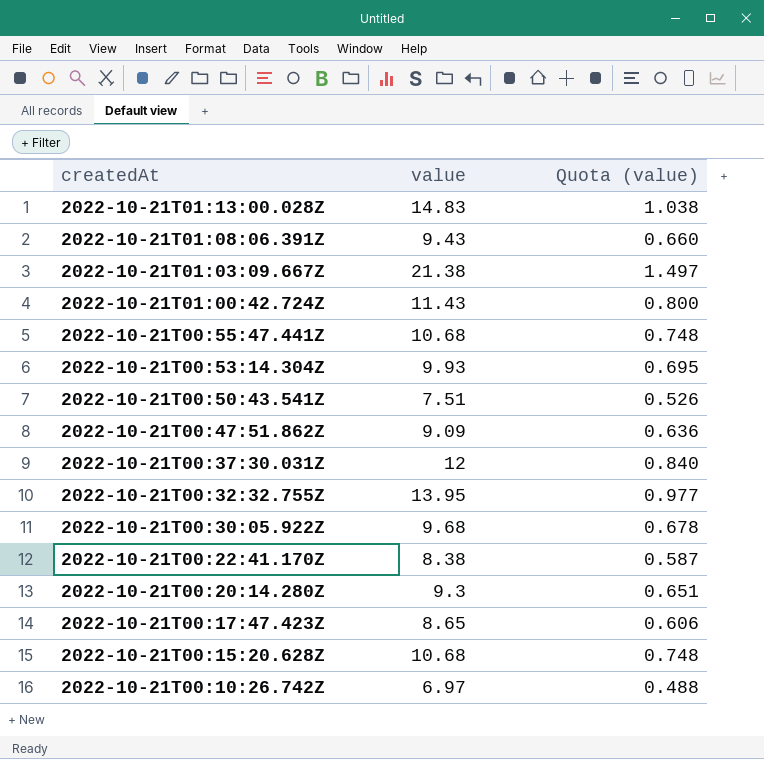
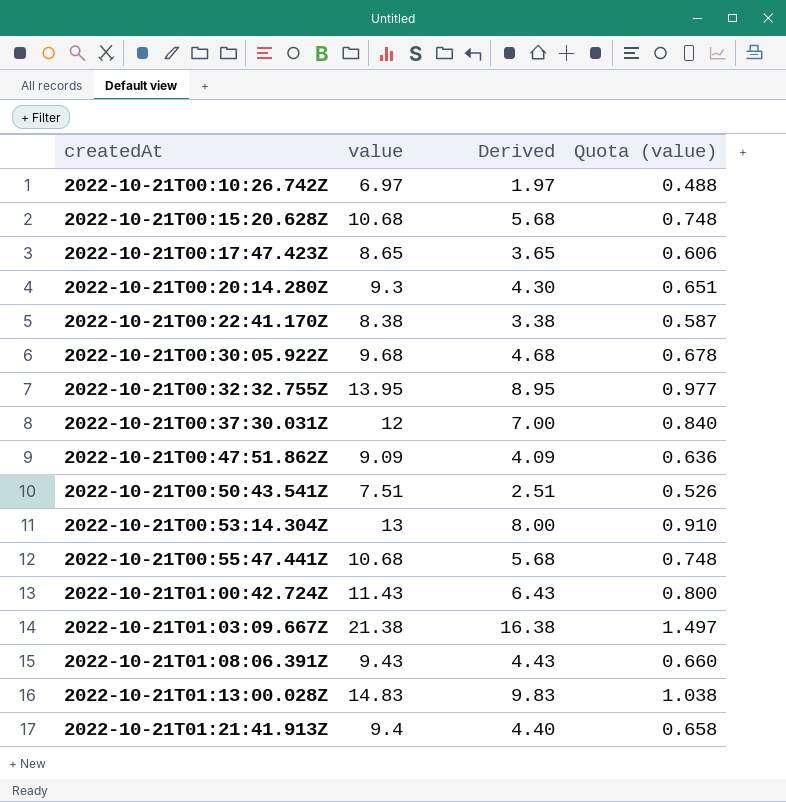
row order: createdAt descending -> createdAt ascending
column Derived | formula: none -> [value] - 5
2022-10-21T00:53:14.304Z | value: 9.93 -> 13
2022-10-21T00:53:14.304Z | Quota (value): 0.695 -> 0.910
row 2022-10-21T01:21:41.913Z: none -> 9.4 | 4.40 | 0.658

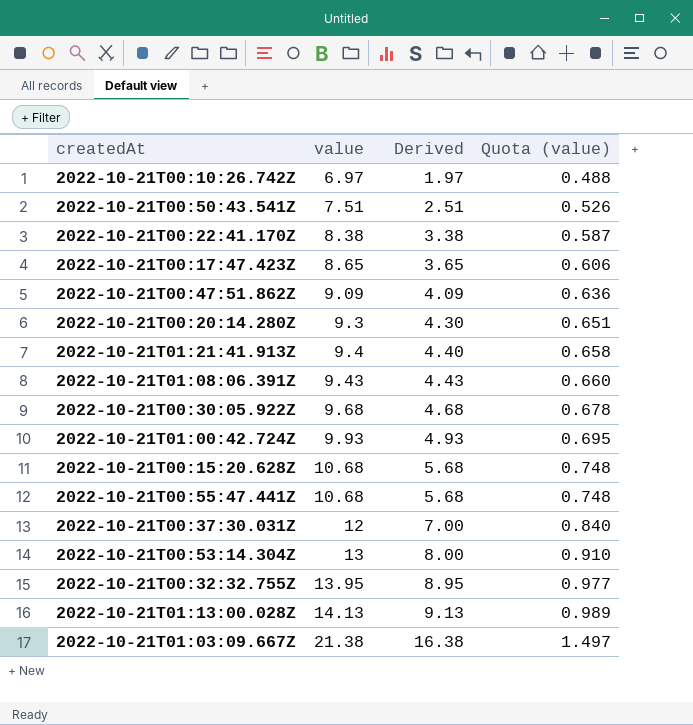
row order: createdAt ascending -> value ascending
2022-10-21T01:00:42.724Z | value: 11.43 -> 9.93
2022-10-21T01:00:42.724Z | Derived: 6.43 -> 4.93
2022-10-21T01:00:42.724Z | Quota (value): 0.800 -> 0.695
2022-10-21T01:13:00.028Z | value: 14.83 -> 14.13
2022-10-21T01:13:00.028Z | Derived: 9.83 -> 9.13
2022-10-21T01:13:00.028Z | Quota (value): 1.038 -> 0.989

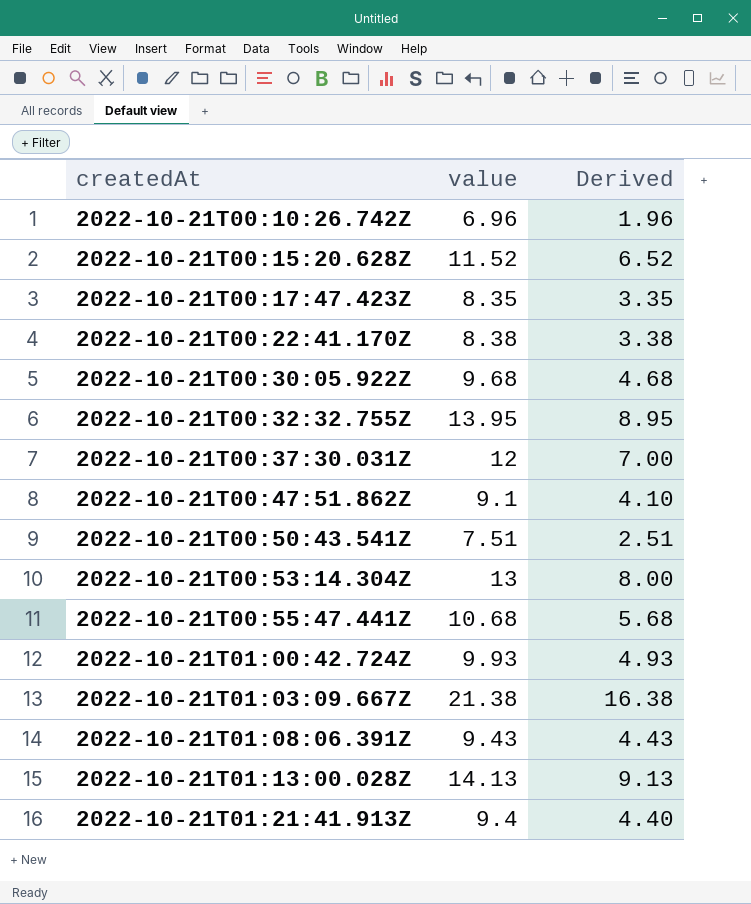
row order: value ascending -> createdAt ascending
column Quota (value) | formula: [value] * 0.07 -> none
row 2022-10-21T00:20:14.280Z: 9.3 | 4.30 | 0.651 -> none
2022-10-21T00:10:26.742Z | value: 6.97 -> 6.96
2022-10-21T00:10:26.742Z | Derived: 1.97 -> 1.96
2022-10-21T00:15:20.628Z | value: 10.68 -> 11.52
2022-10-21T00:15:20.628Z | Derived: 5.68 -> 6.52
2022-10-21T00:17:47.423Z | value: 8.65 -> 8.35
2022-10-21T00:17:47.423Z | Derived: 3.65 -> 3.35
2022-10-21T00:47:51.862Z | value: 9.09 -> 9.1
2022-10-21T00:47:51.862Z | Derived: 4.09 -> 4.10

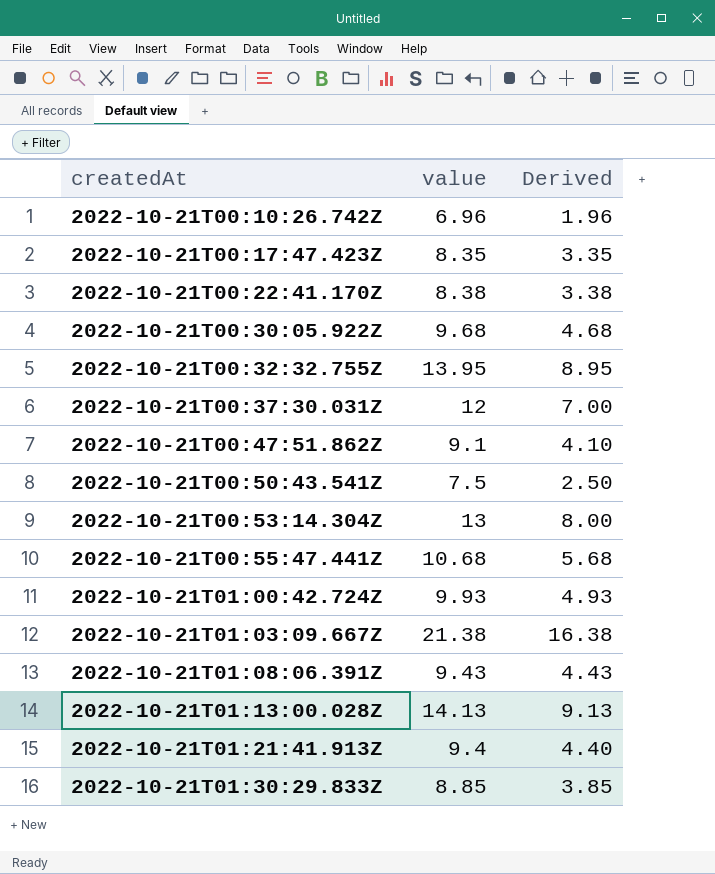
row 2022-10-21T00:15:20.628Z: 11.52 | 6.52 -> none
2022-10-21T00:50:43.541Z | value: 7.51 -> 7.5
2022-10-21T00:50:43.541Z | Derived: 2.51 -> 2.50
row 2022-10-21T01:30:29.833Z: none -> 8.85 | 3.85

